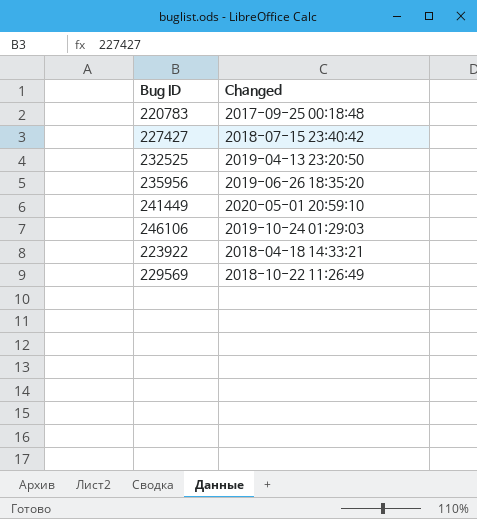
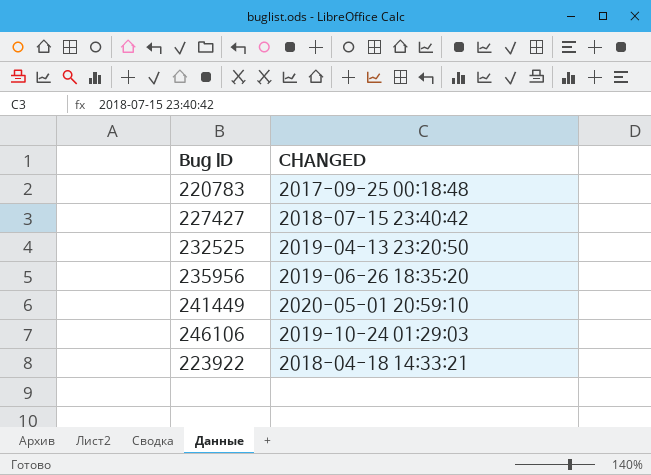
column name: Changed -> CHANGED
row 229569: 2018-10-22 11:26:49 -> none

